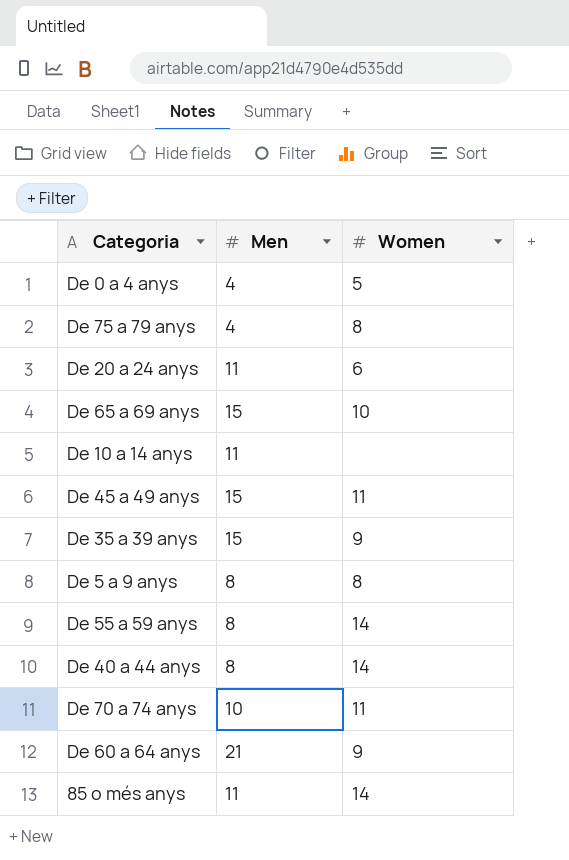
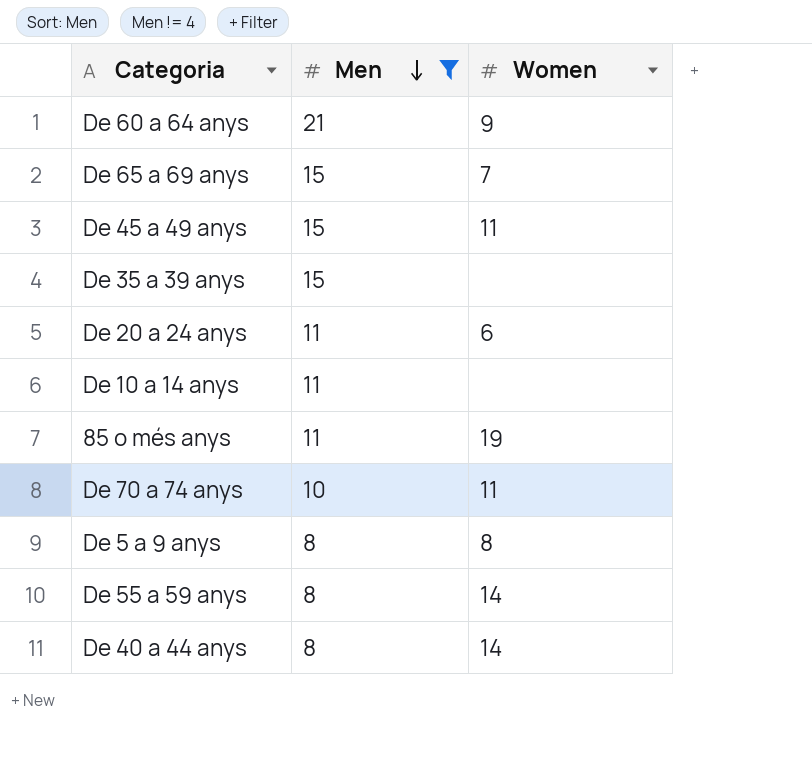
filter: none -> Men != 4
row order: none -> Men descending
De 65 a 69 anys | Women: 10 -> 7
De 35 a 39 anys | Women: 9 -> none
85 o més anys | Women: 14 -> 19

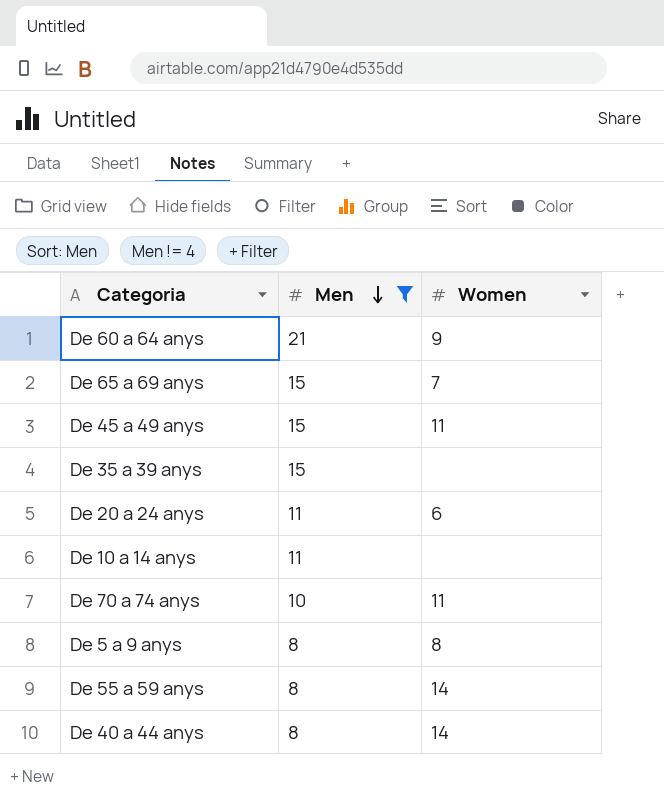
row 85 o més anys: 11 | 19 -> none

